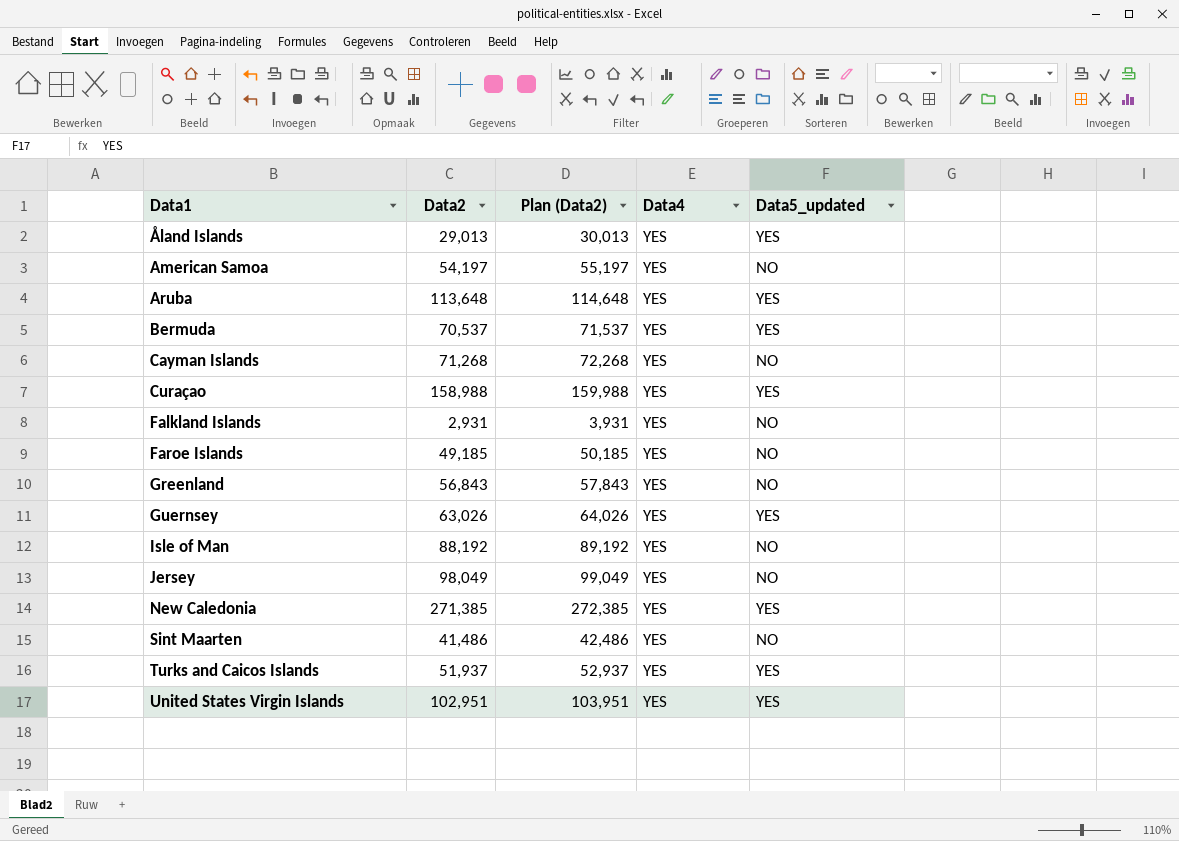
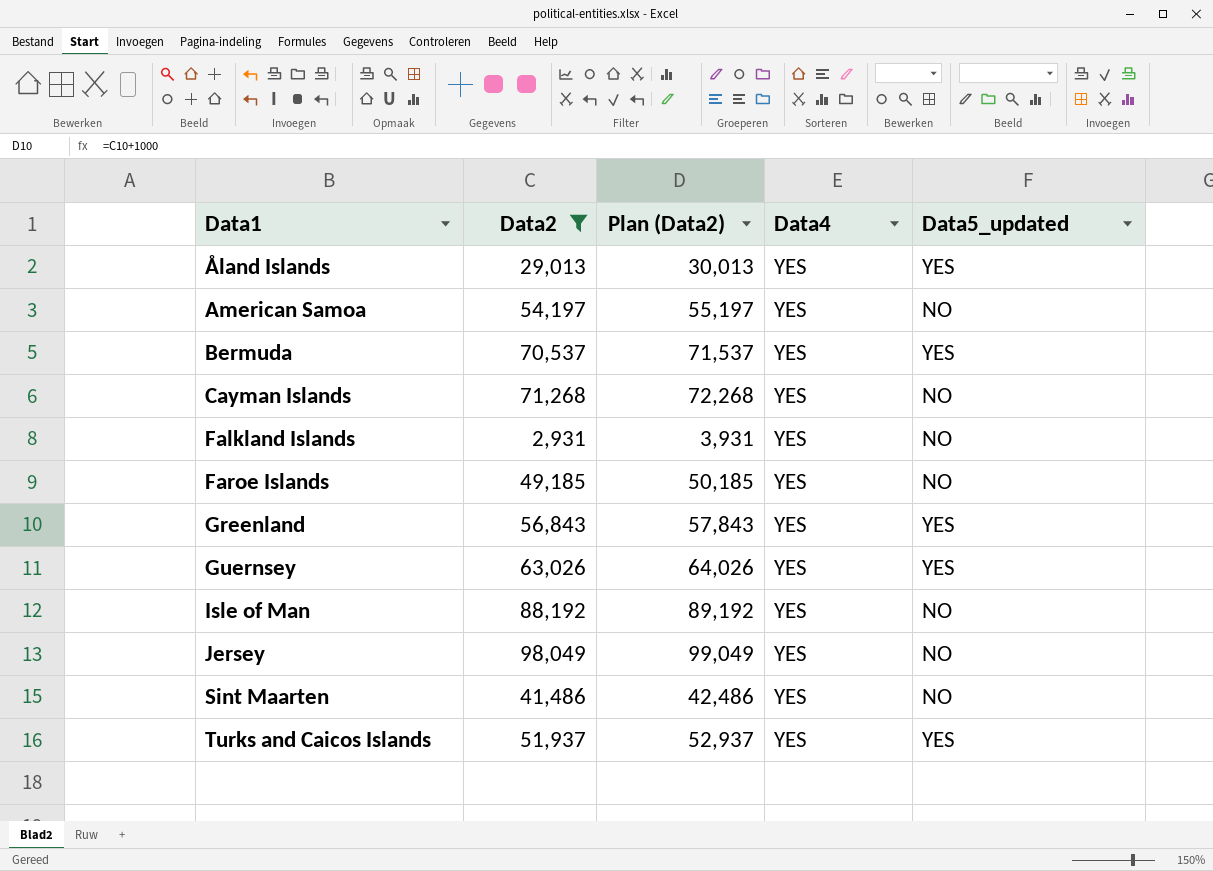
filter: none -> Data2 <= 98,049
Greenland | Data5_updated: NO -> YES

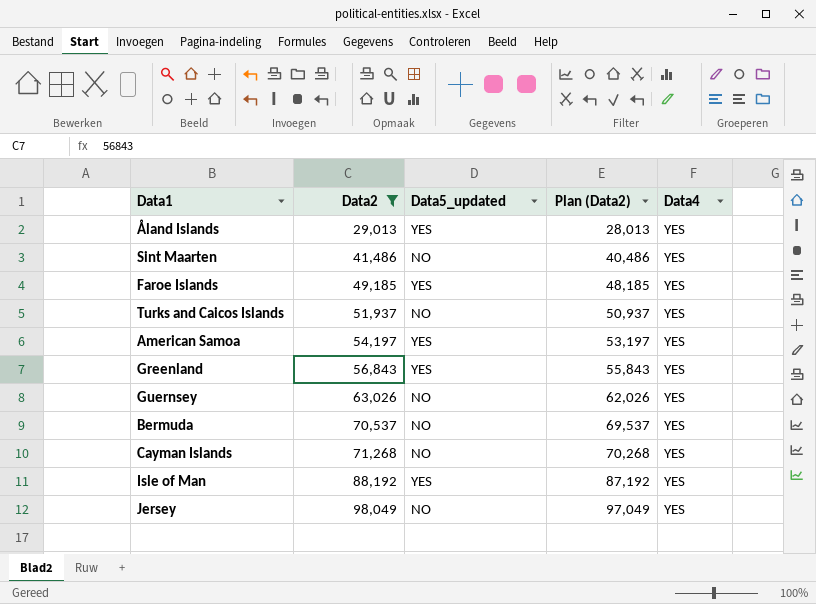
row order: Data1 ascending -> Data2 ascending
column Data5_updated | position: 5 -> 3
column Plan (Data2) | formula: [Data2] + 1000 -> [Data2] - 1000
row Falkland Islands: 2,931 | 3,931 | YES | NO -> none
Faroe Islands | Data5_updated: NO -> YES
Turks and Caicos Islands | Data5_updated: YES -> NO
American Samoa | Data5_updated: NO -> YES
Guernsey | Data5_updated: YES -> NO
Bermuda | Data5_updated: YES -> NO
Isle of Man | Data5_updated: NO -> YES

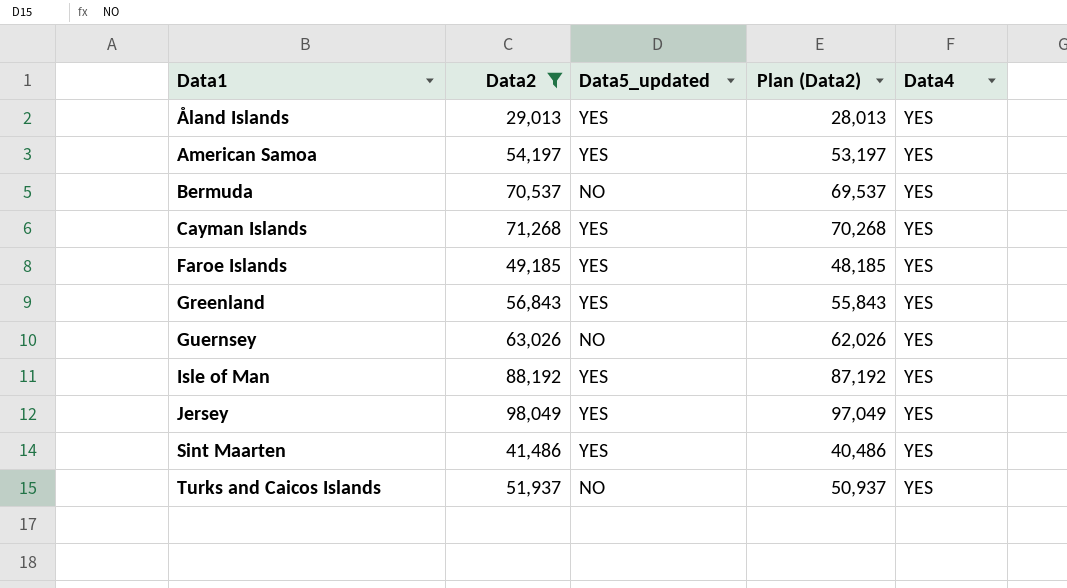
row order: Data2 ascending -> Data1 ascending
Cayman Islands | Data5_updated: NO -> YES
Jersey | Data5_updated: NO -> YES
Sint Maarten | Data5_updated: NO -> YES

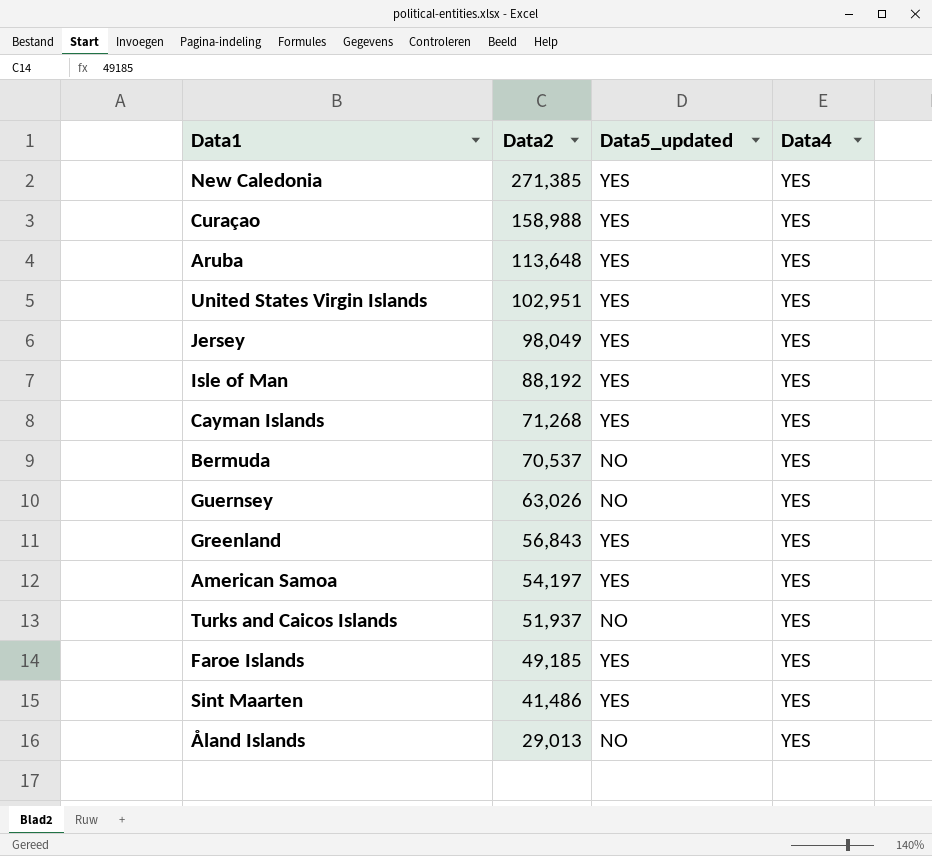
filter: Data2 <= 98,049 -> none
row order: Data1 ascending -> Data2 descending
column Plan (Data2) | formula: [Data2] - 1000 -> none
Åland Islands | Data5_updated: YES -> NO

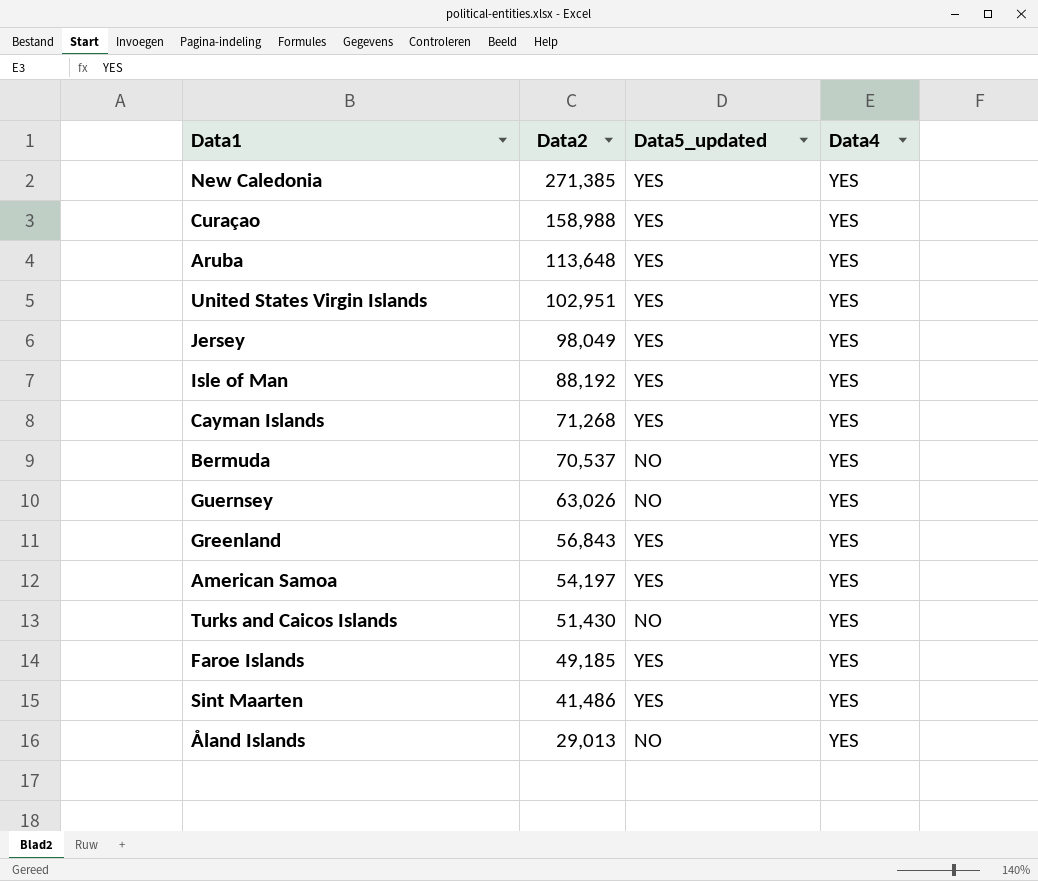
Turks and Caicos Islands | Data2: 51,937 -> 51,430

